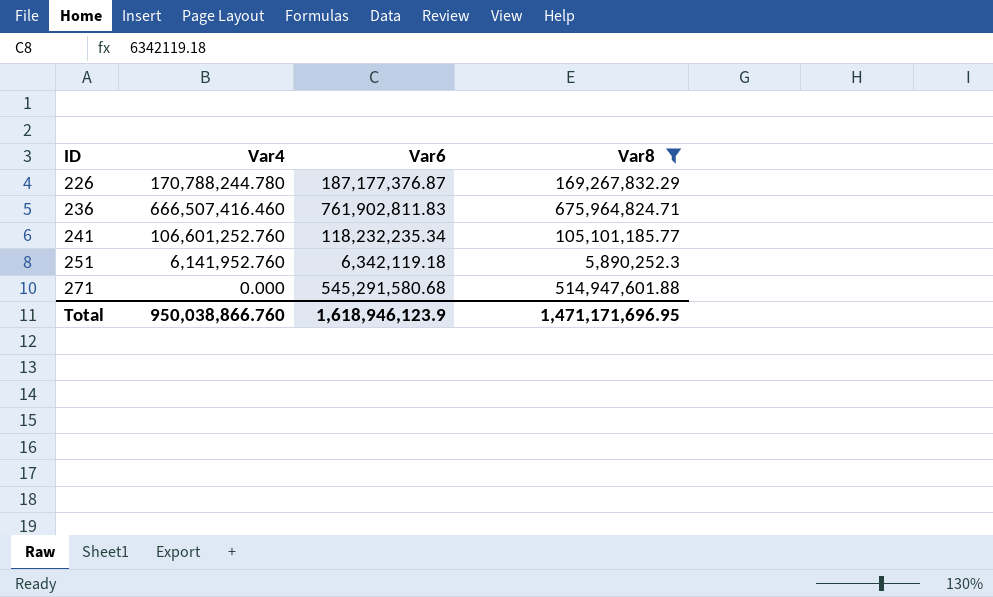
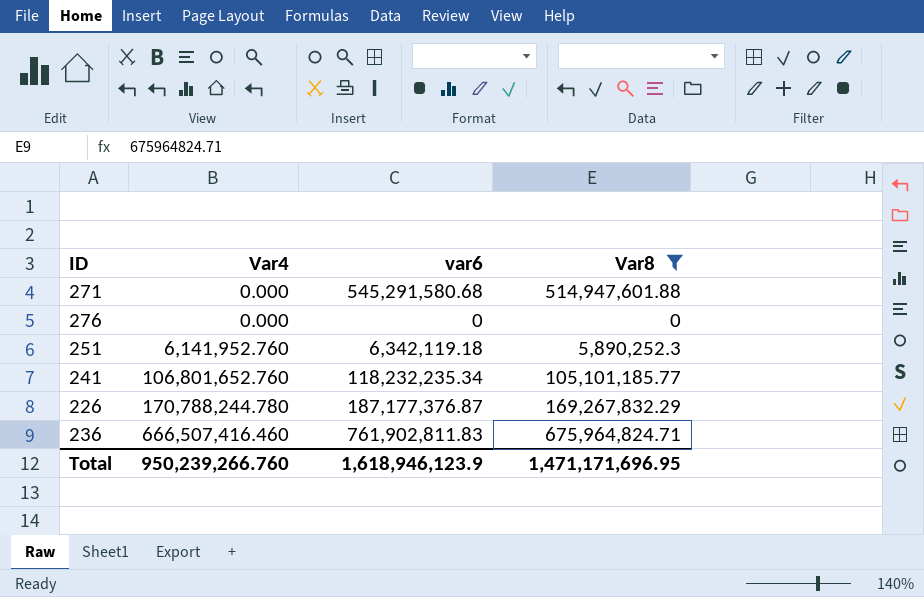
row order: ID ascending -> Var4 ascending
column name: Var6 -> var6
row 276: none -> 0.000 | 0 | 0
241 | Var4: 106,601,252.760 -> 106,801,652.760
Total | Var4: 950,038,866.760 -> 950,239,266.760

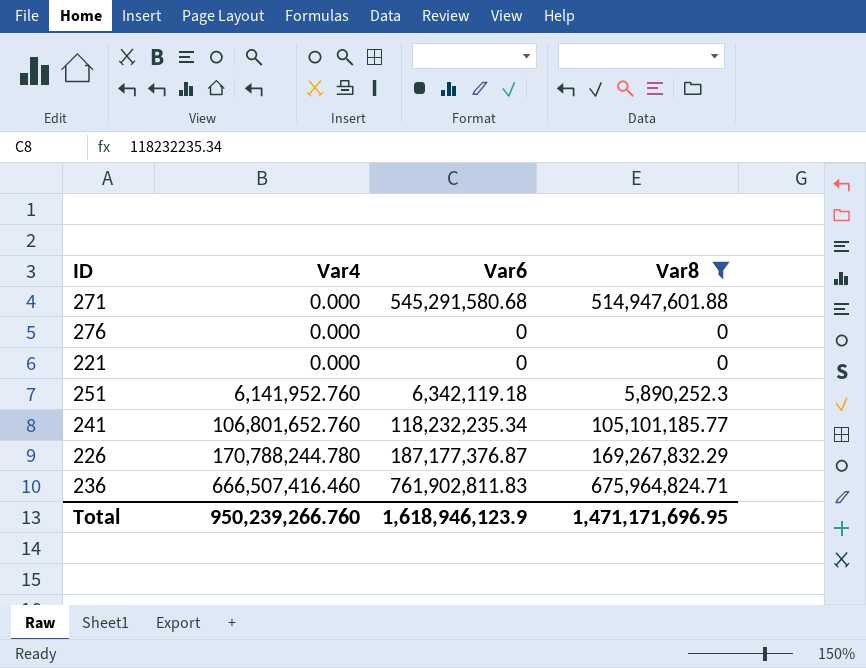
column name: var6 -> Var6
row 221: none -> 0.000 | 0 | 0

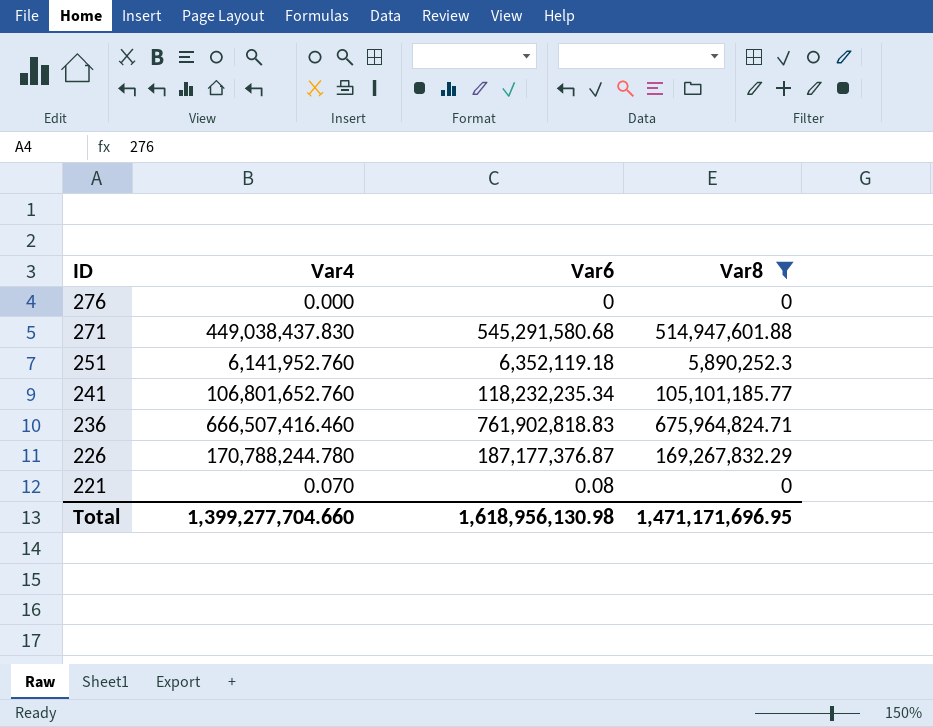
row order: Var4 ascending -> ID descending
271 | Var4: 0.000 -> 449,038,437.830
251 | Var6: 6,342,119.18 -> 6,352,119.18
236 | Var6: 761,902,811.83 -> 761,902,818.83
221 | Var4: 0.000 -> 0.070
221 | Var6: 0 -> 0.08
Total | Var4: 950,239,266.760 -> 1,399,277,704.660
Total | Var6: 1,618,946,123.9 -> 1,618,956,130.98

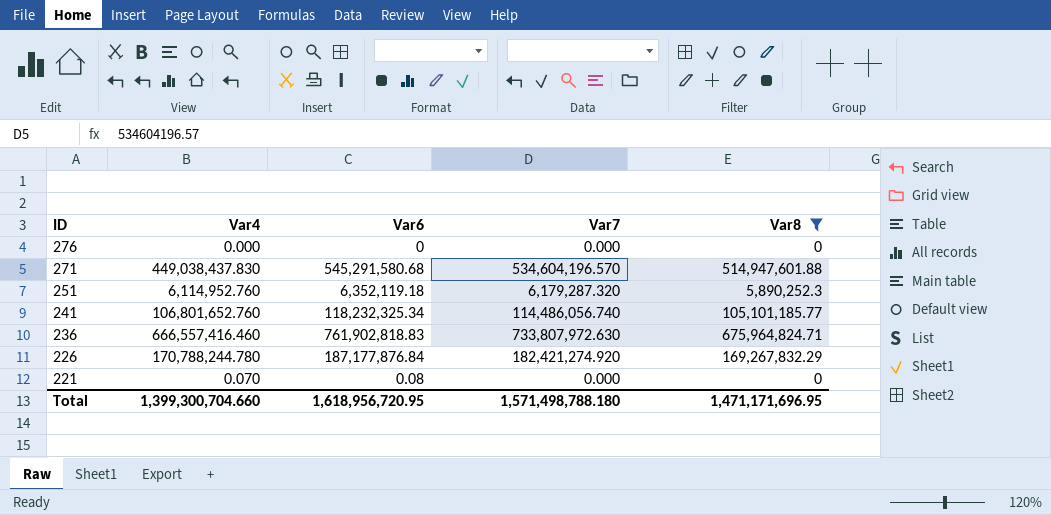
column Var7 | position: none -> 4
251 | Var4: 6,141,952.760 -> 6,114,952.760
241 | Var6: 118,232,235.34 -> 118,232,325.34
236 | Var4: 666,507,416.460 -> 666,557,416.460
226 | Var6: 187,177,376.87 -> 187,177,876.84
Total | Var4: 1,399,277,704.660 -> 1,399,300,704.660
Total | Var6: 1,618,956,130.98 -> 1,618,956,720.95

